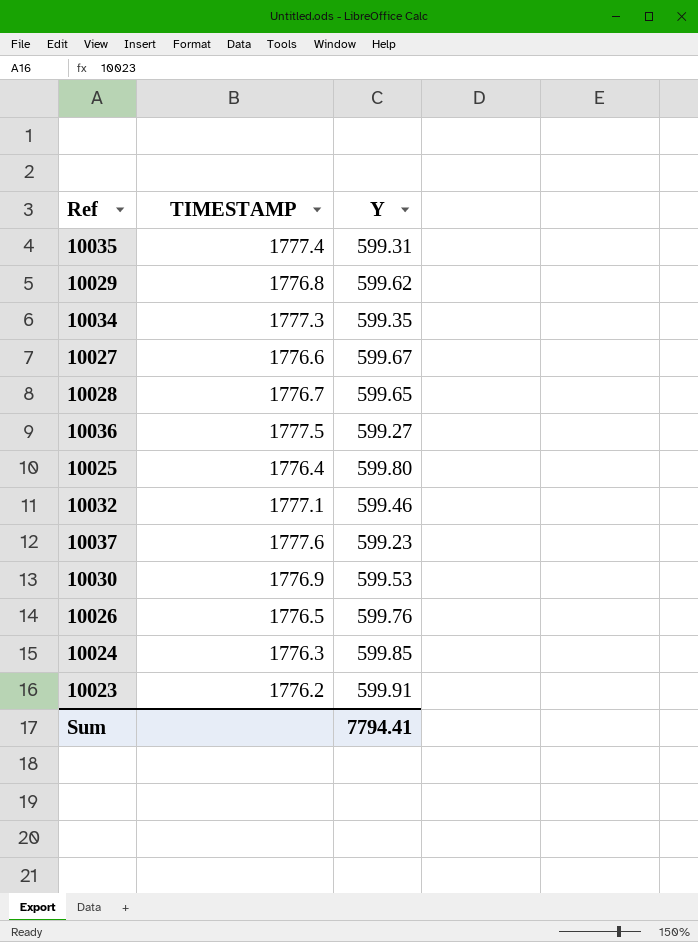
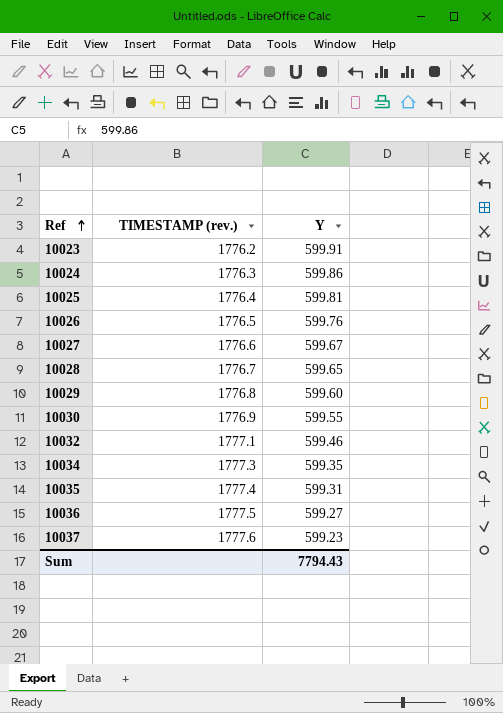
row order: none -> Ref ascending
column name: TIMESTAMP -> TIMESTAMP (rev.)
10024 | Y: 599.85 -> 599.86
10025 | Y: 599.80 -> 599.81
10029 | Y: 599.62 -> 599.60
10030 | Y: 599.53 -> 599.55
Sum | Y: 7794.41 -> 7794.43

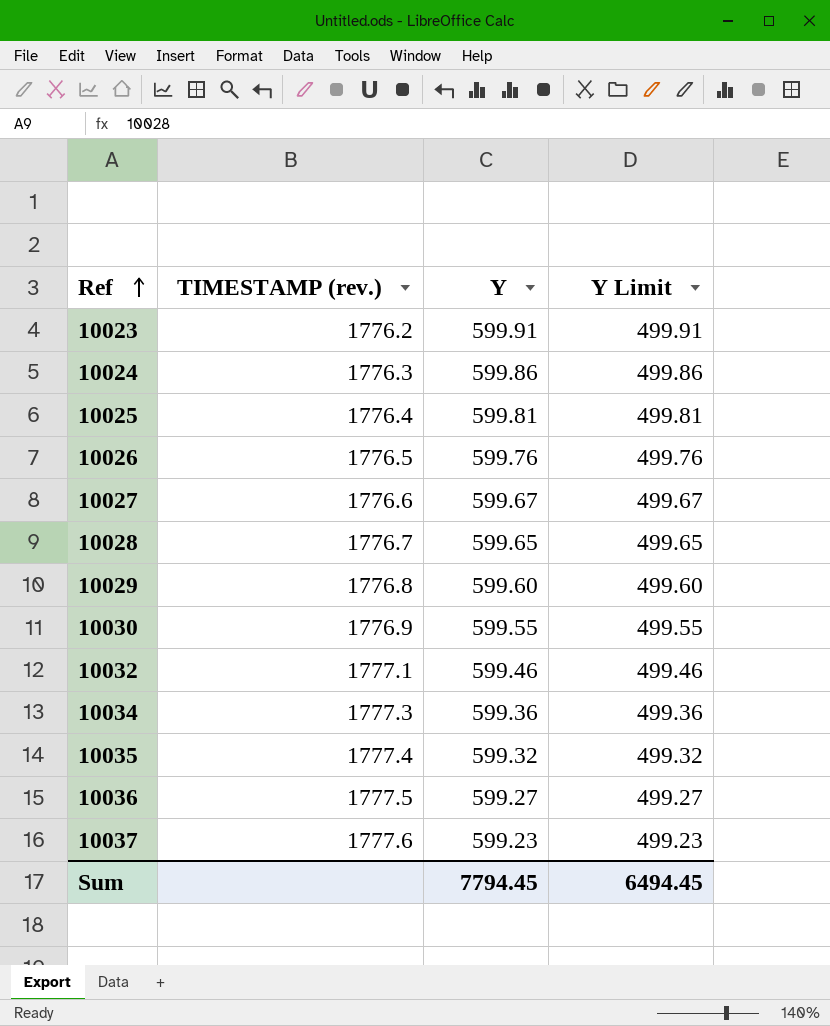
column Y Limit | formula: none -> [Y] - 100
10034 | Y: 599.35 -> 599.36
10035 | Y: 599.31 -> 599.32
Sum | Y: 7794.43 -> 7794.45

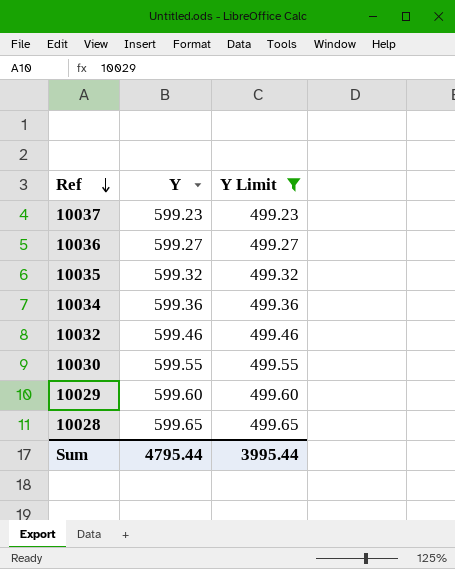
filter: none -> Y Limit <= 499.65
row order: Ref ascending -> Ref descending
column TIMESTAMP (rev.) | position: 2 -> none
Sum | Y: 7794.45 -> 4795.44
Sum | Y Limit: 6494.45 -> 3995.44

